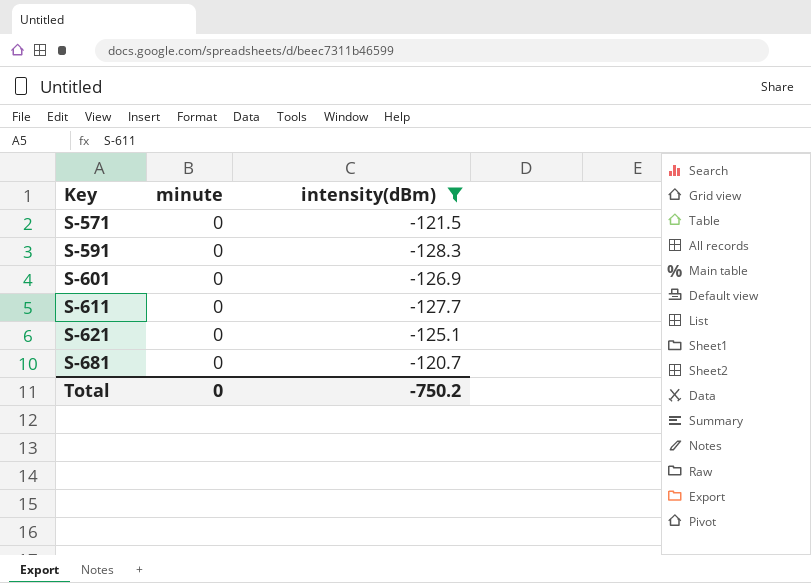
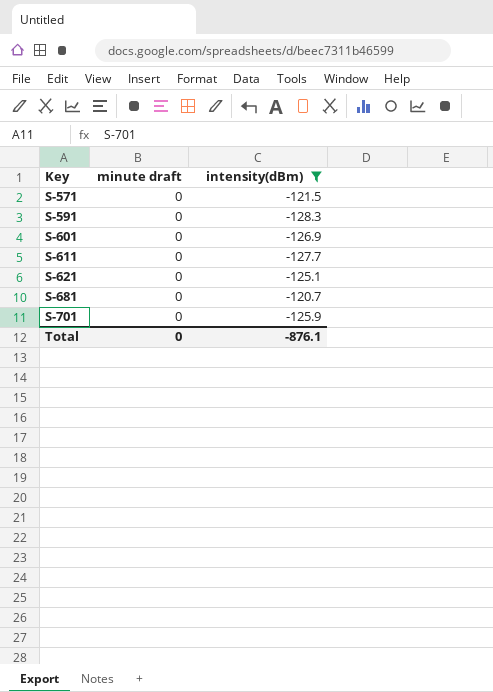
column name: minute -> minute draft
row S-701: none -> 0 | -125.9
Total | intensity(dBm): -750.2 -> -876.1

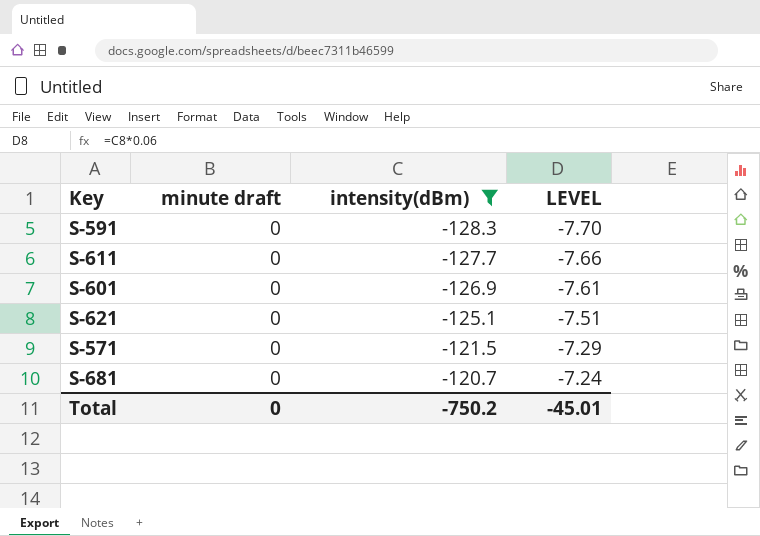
row order: Key ascending -> intensity(dBm) ascending
column LEVEL | formula: none -> [intensity(dBm)] * 0.06
row S-701: 0 | -125.9 -> none
Total | intensity(dBm): -876.1 -> -750.2

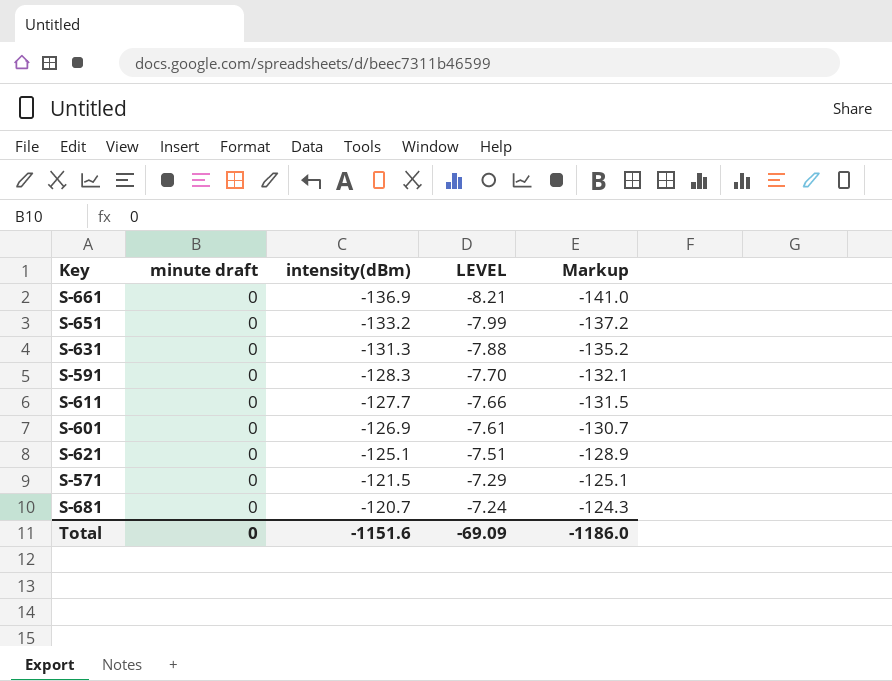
filter: intensity(dBm) >= -128.3 -> none
column Markup | formula: none -> [intensity(dBm)] * 1.03
Total | intensity(dBm): -750.2 -> -1151.6
Total | LEVEL: -45.01 -> -69.09

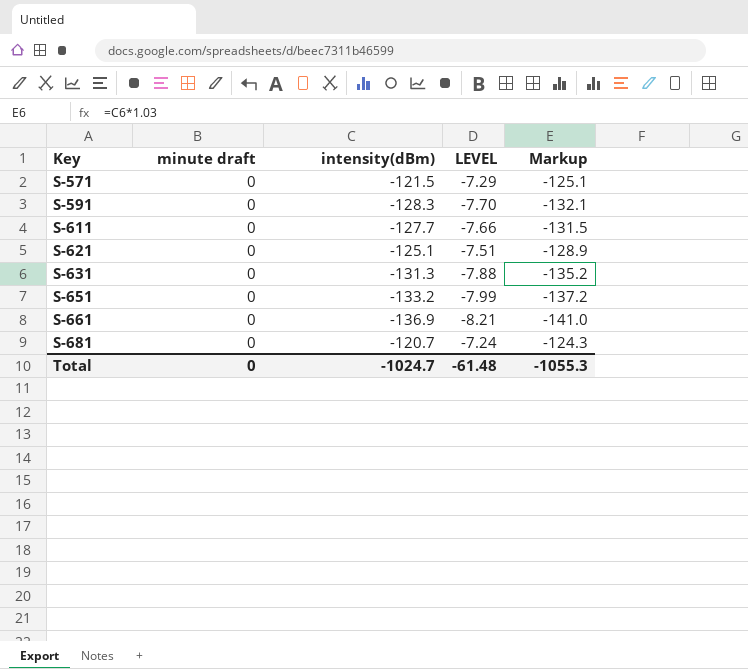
row order: intensity(dBm) ascending -> Key ascending
row S-601: 0 | -126.9 | -7.61 | -130.7 -> none
Total | intensity(dBm): -1151.6 -> -1024.7
Total | LEVEL: -69.09 -> -61.48
Total | Markup: -1186.0 -> -1055.3

